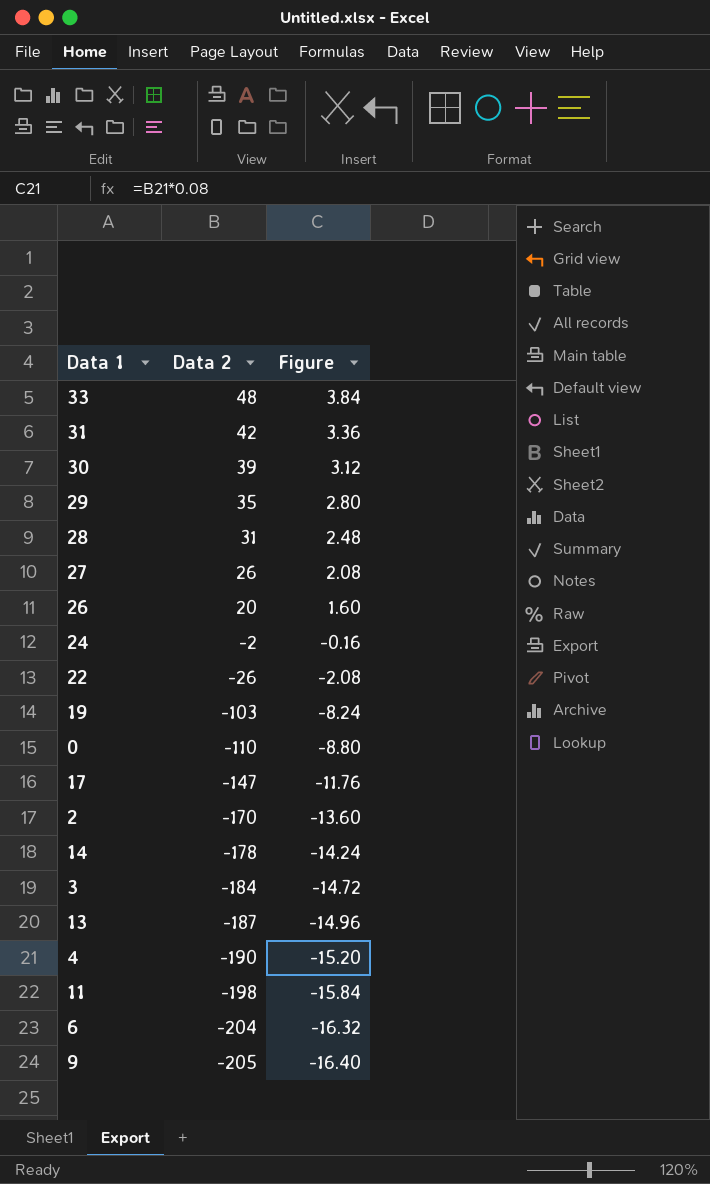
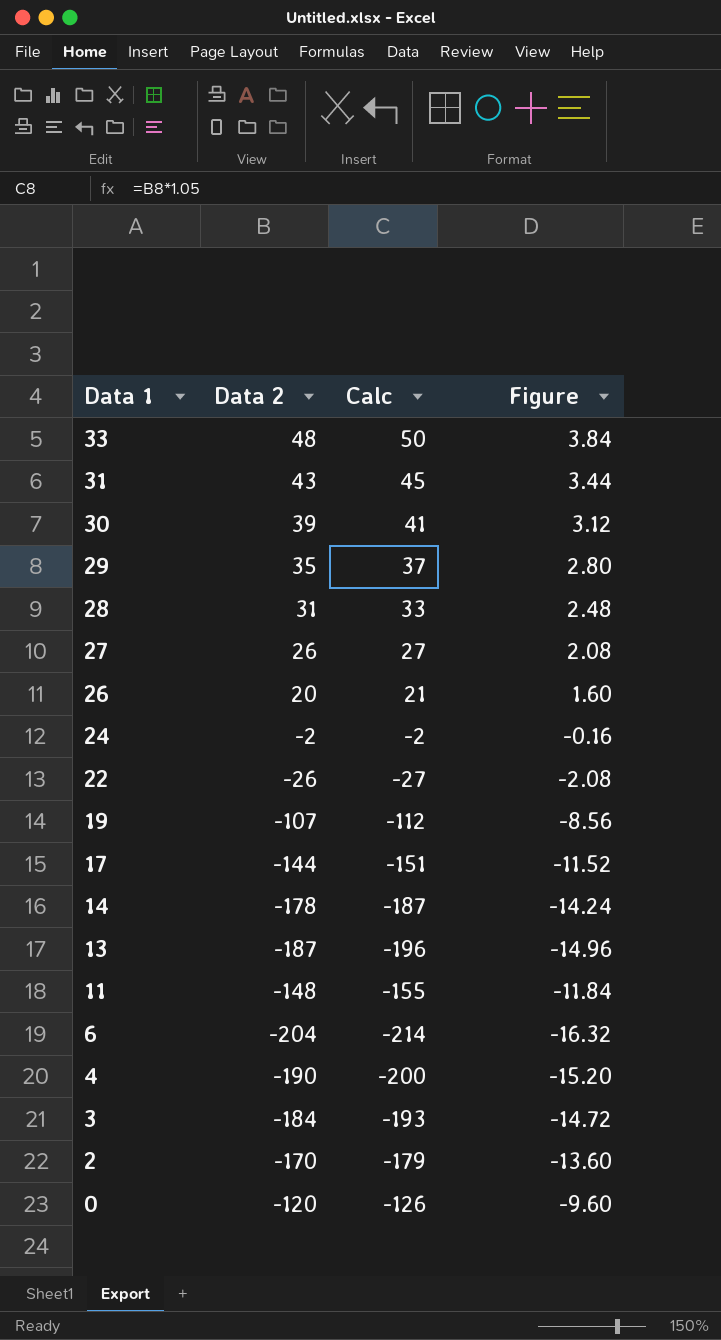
row order: Data 2 descending -> Data 1 descending
column Calc | formula: none -> [Data 2] * 1.05
row 9: -205 | -16.40 -> none
31 | Data 2: 42 -> 43
31 | Figure: 3.36 -> 3.44
19 | Data 2: -103 -> -107
19 | Figure: -8.24 -> -8.56
17 | Data 2: -147 -> -144
17 | Figure: -11.76 -> -11.52
11 | Data 2: -198 -> -148
11 | Figure: -15.84 -> -11.84
0 | Data 2: -110 -> -120
0 | Figure: -8.80 -> -9.60

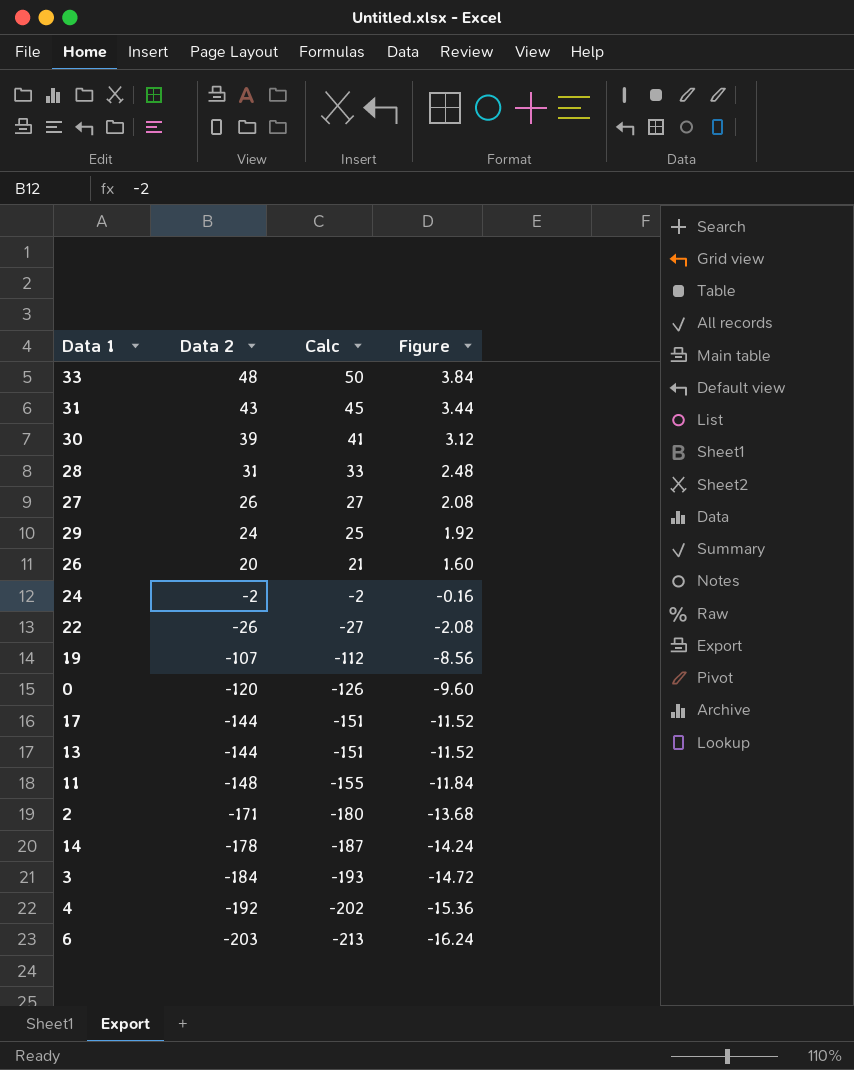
row order: Data 1 descending -> Data 2 descending
29 | Data 2: 35 -> 24
29 | Calc: 37 -> 25
29 | Figure: 2.80 -> 1.92
13 | Data 2: -187 -> -144
13 | Calc: -196 -> -151
13 | Figure: -14.96 -> -11.52
2 | Data 2: -170 -> -171
2 | Calc: -179 -> -180
2 | Figure: -13.60 -> -13.68
4 | Data 2: -190 -> -192
4 | Calc: -200 -> -202
4 | Figure: -15.20 -> -15.36
6 | Data 2: -204 -> -203
6 | Calc: -214 -> -213
6 | Figure: -16.32 -> -16.24

